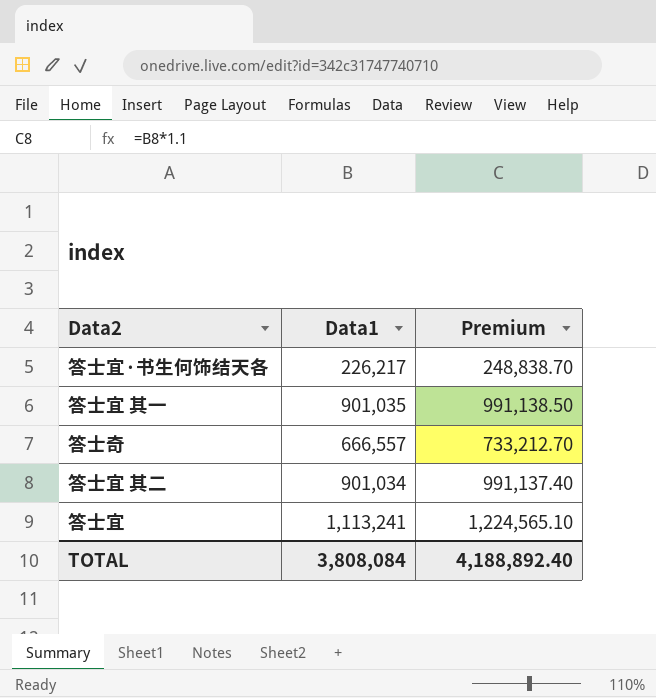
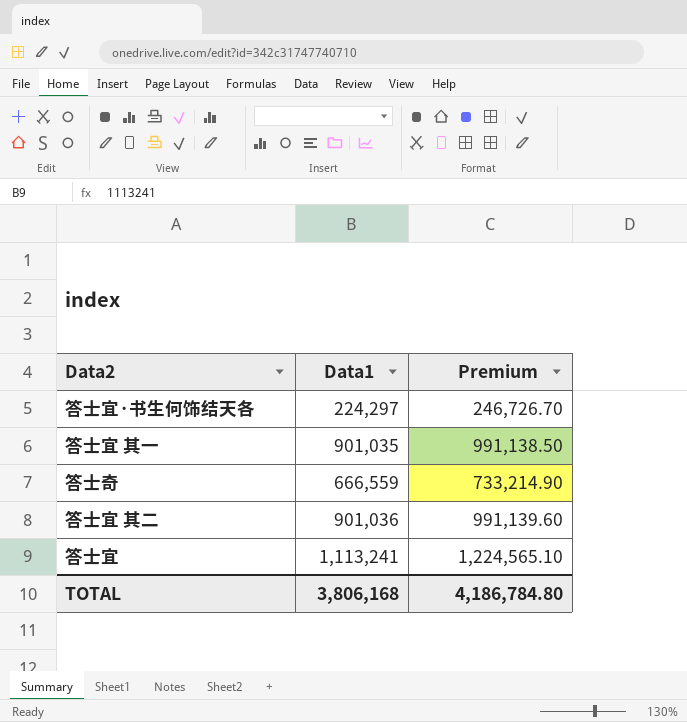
答士宜·书生何饰结天各 | Data1: 226,217 -> 224,297
答士宜·书生何饰结天各 | Premium: 248,838.70 -> 246,726.70
答士奇 | Data1: 666,557 -> 666,559
答士奇 | Premium: 733,212.70 -> 733,214.90
答士宜 其二 | Data1: 901,034 -> 901,036
答士宜 其二 | Premium: 991,137.40 -> 991,139.60
TOTAL | Data1: 3,808,084 -> 3,806,168
TOTAL | Premium: 4,188,892.40 -> 4,186,784.80

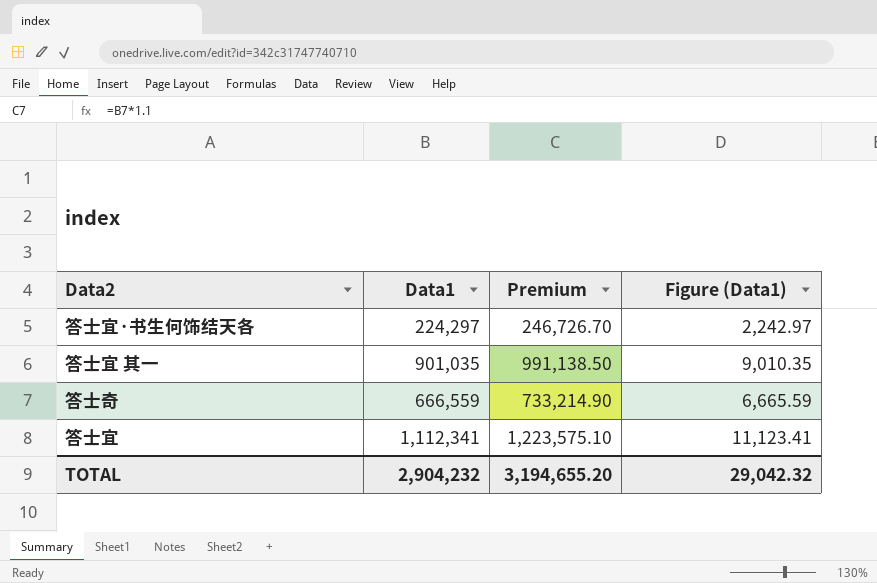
column Figure (Data1) | formula: none -> [Data1] * 0.01
row 答士宜 其二: 901,036 | 991,139.60 -> none
答士宜 | Data1: 1,113,241 -> 1,112,341
答士宜 | Premium: 1,224,565.10 -> 1,223,575.10
TOTAL | Data1: 3,806,168 -> 2,904,232
TOTAL | Premium: 4,186,784.80 -> 3,194,655.20

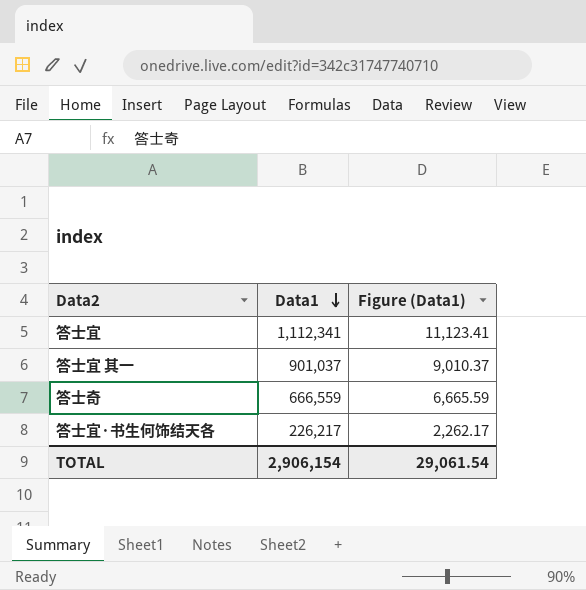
row order: none -> Data1 descending
column Premium | formula: [Data1] * 1.1 -> none
答士宜 其一 | Data1: 901,035 -> 901,037
答士宜 其一 | Figure (Data1): 9,010.35 -> 9,010.37
答士宜·书生何饰结天各 | Data1: 224,297 -> 226,217
答士宜·书生何饰结天各 | Figure (Data1): 2,242.97 -> 2,262.17
TOTAL | Data1: 2,904,232 -> 2,906,154
TOTAL | Figure (Data1): 29,042.32 -> 29,061.54

